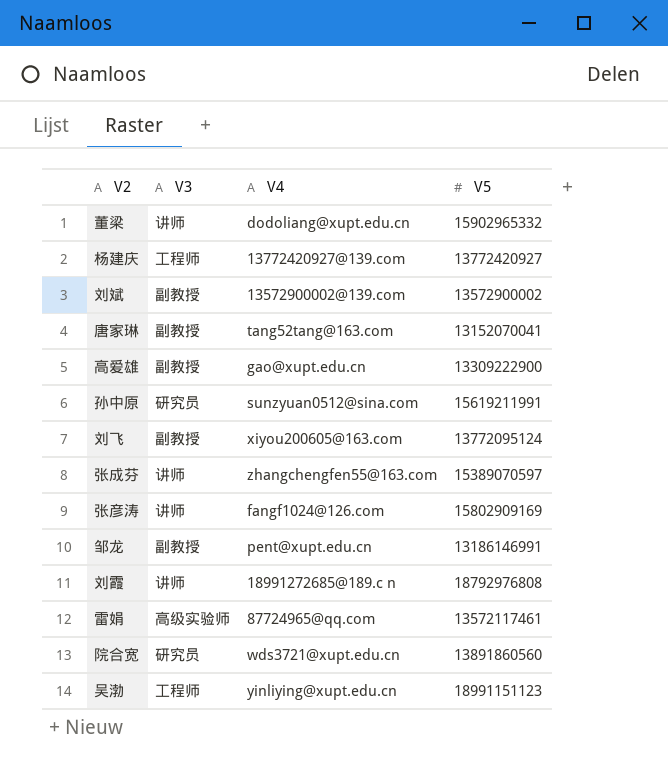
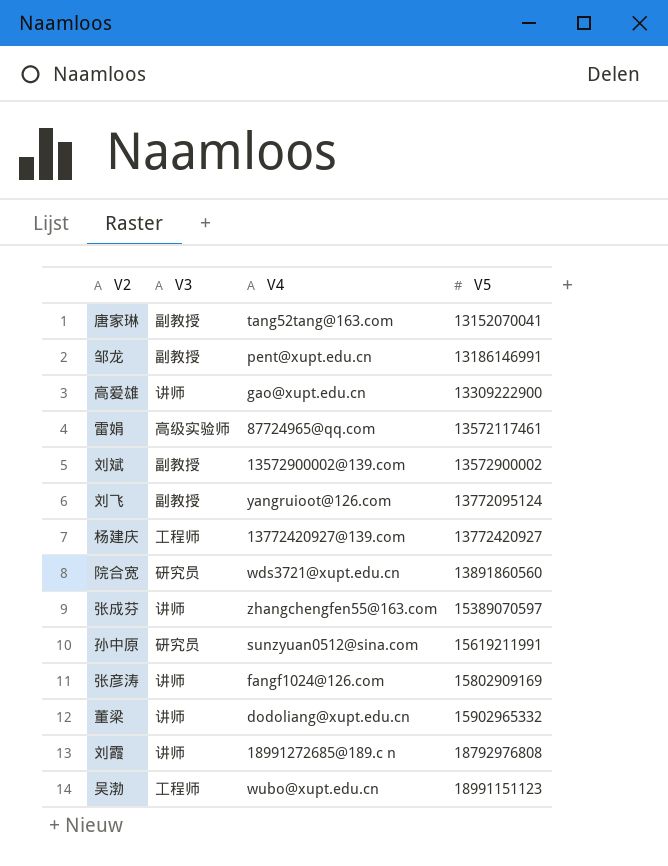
row order: none -> V5 ascending
高爱雄 | V3: 副教授 -> 讲师
刘飞 | V4: xiyou200605@163.com -> yangruioot@126.com
吴渤 | V4: yinliying@xupt.edu.cn -> wubo@xupt.edu.cn

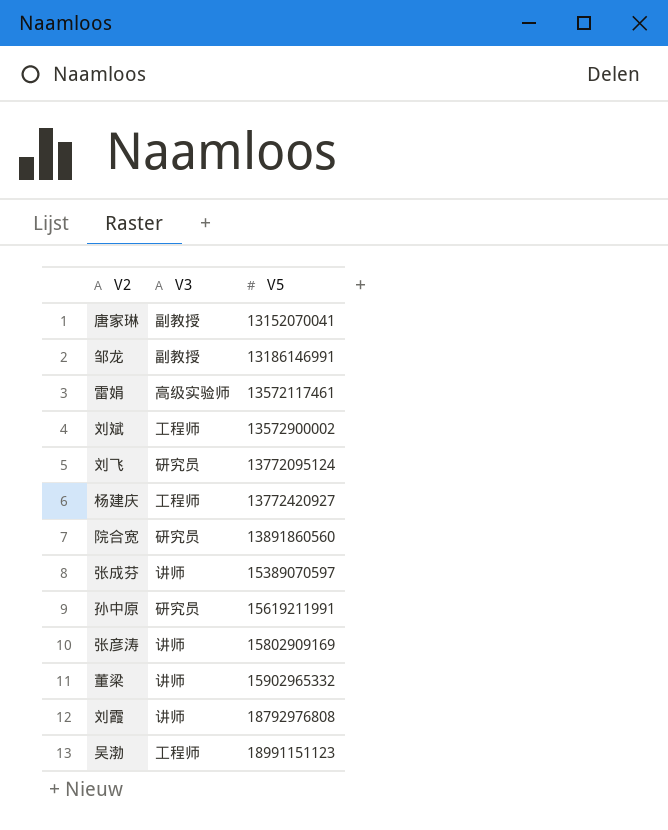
column V4 | position: 3 -> none
row 高爱雄: 讲师 | gao@xupt.edu.cn | 13309222900 -> none
刘斌 | V3: 副教授 -> 工程师
刘飞 | V3: 副教授 -> 研究员

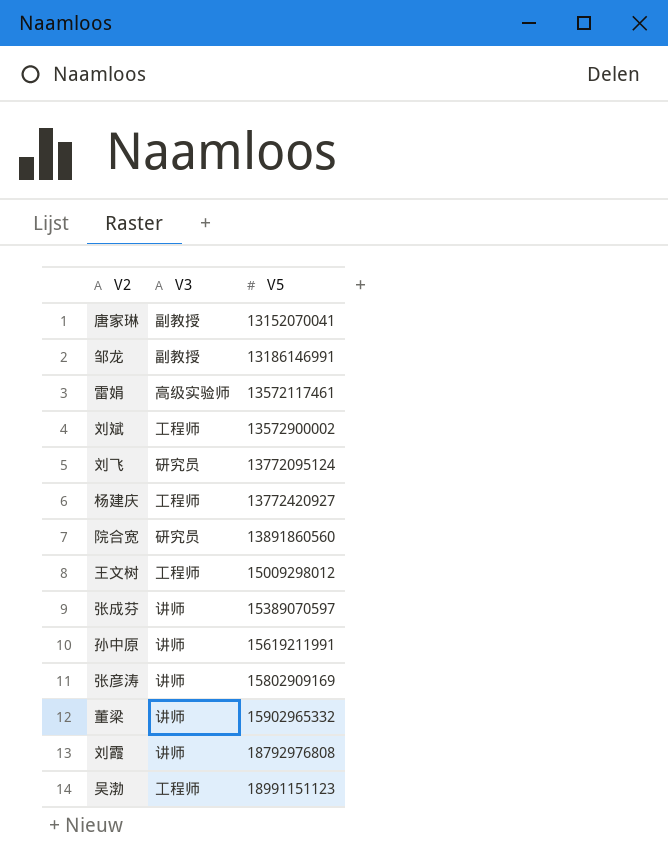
row 王文树: none -> 工程师 | 15009298012
孙中原 | V3: 研究员 -> 讲师

